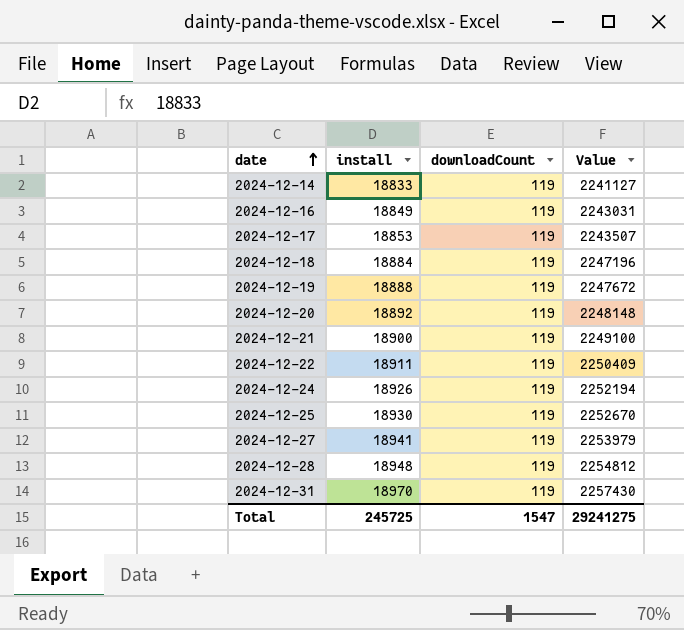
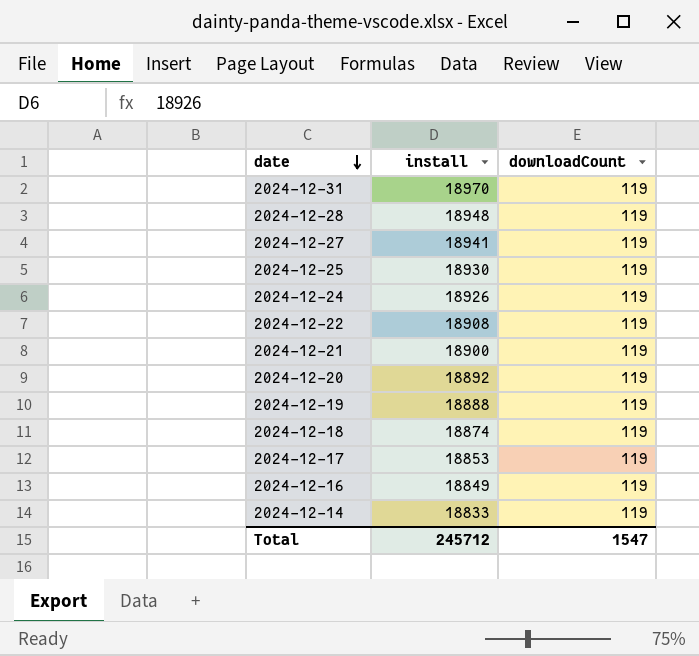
row order: date ascending -> date descending
column Value | formula: [install] * [downloadCount] -> none
2024-12-22 | install: 18911 -> 18908
2024-12-18 | install: 18884 -> 18874
Total | install: 245725 -> 245712

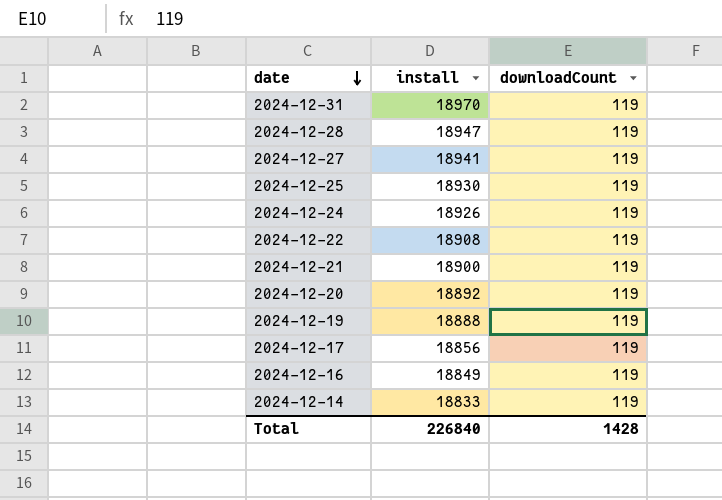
row 2024-12-18: 18874 | 119 -> none
2024-12-28 | install: 18948 -> 18947
2024-12-17 | install: 18853 -> 18856
Total | install: 245712 -> 226840
Total | downloadCount: 1547 -> 1428

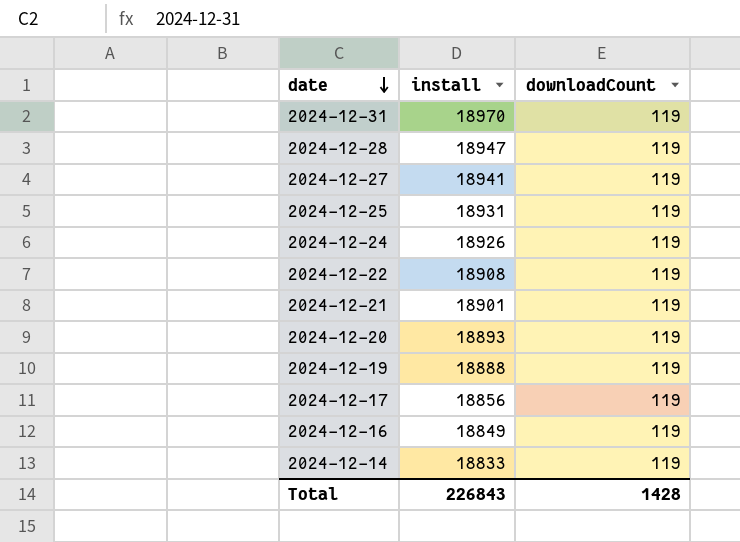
2024-12-25 | install: 18930 -> 18931
2024-12-21 | install: 18900 -> 18901
2024-12-20 | install: 18892 -> 18893
Total | install: 226840 -> 226843

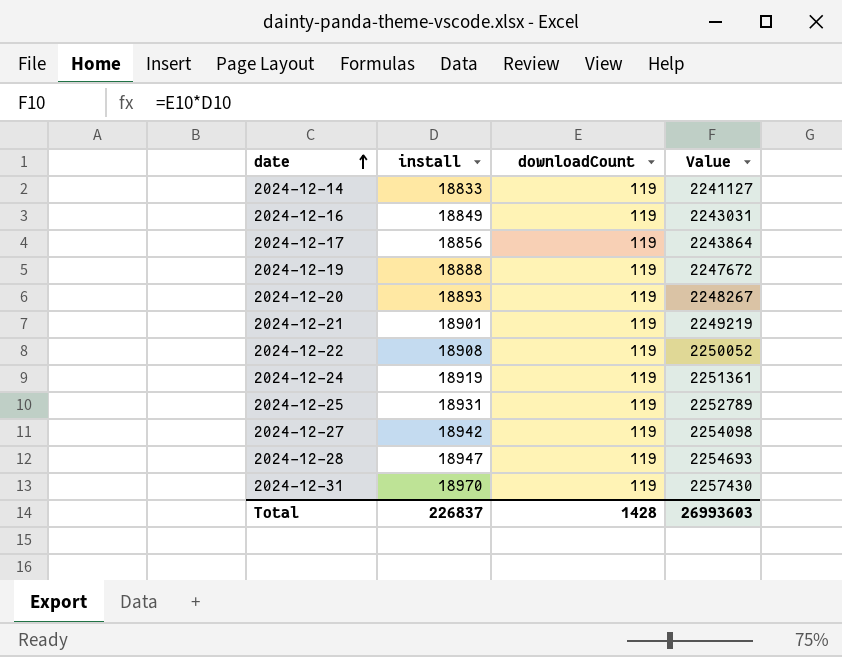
row order: date descending -> date ascending
column Value | formula: none -> [install] * [downloadCount]
2024-12-24 | install: 18926 -> 18919
2024-12-27 | install: 18941 -> 18942
Total | install: 226843 -> 226837

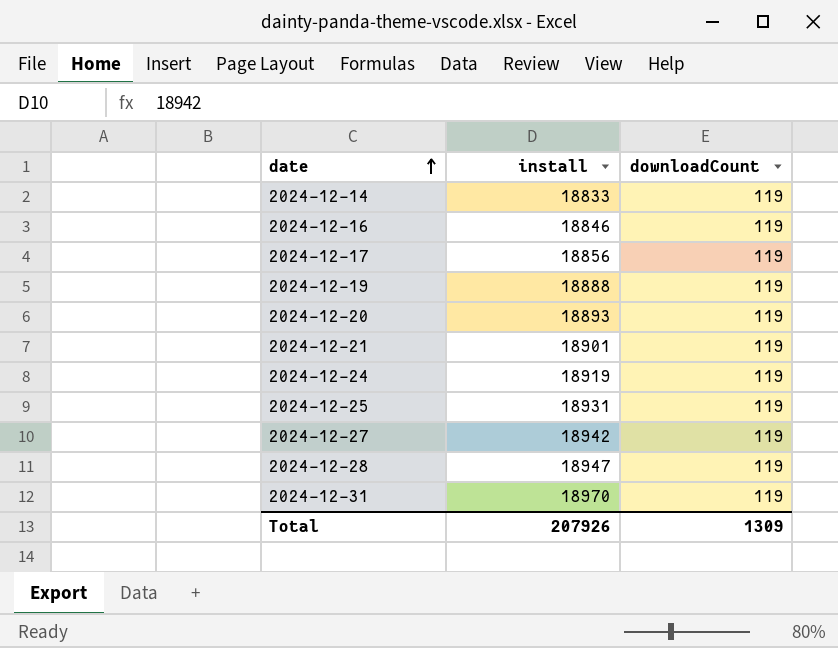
column Value | formula: [install] * [downloadCount] -> none
row 2024-12-22: 18908 | 119 | 2250052 -> none
2024-12-16 | install: 18849 -> 18846
Total | install: 226837 -> 207926
Total | downloadCount: 1428 -> 1309

